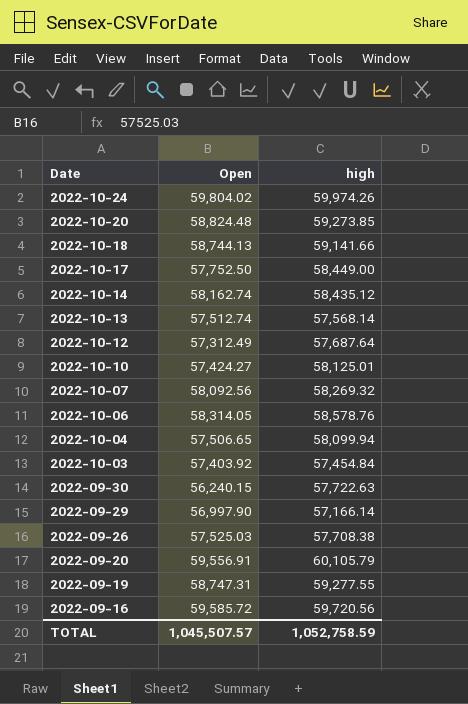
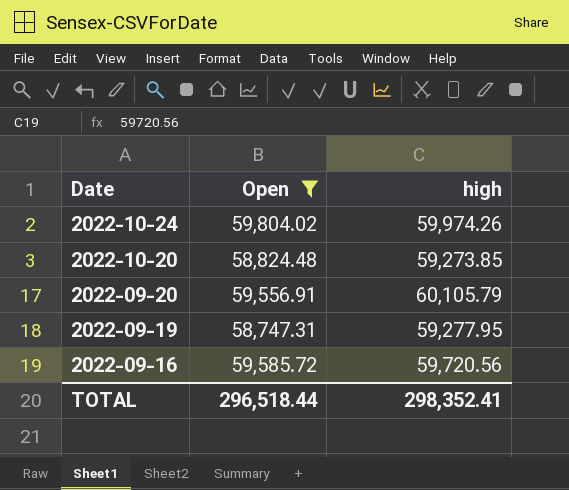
filter: none -> Open >= 58,747.31
2022-09-19 | high: 59,277.55 -> 59,277.95
TOTAL | Open: 1,045,507.57 -> 296,518.44
TOTAL | high: 1,052,758.59 -> 298,352.41

